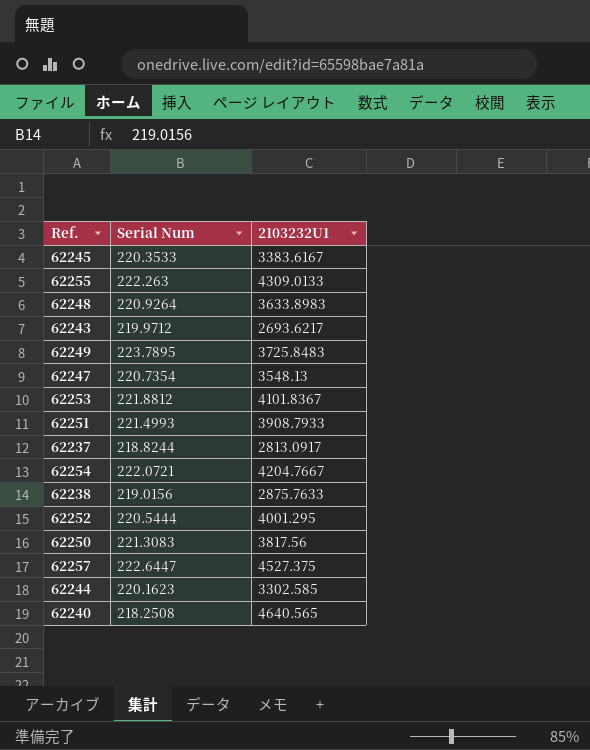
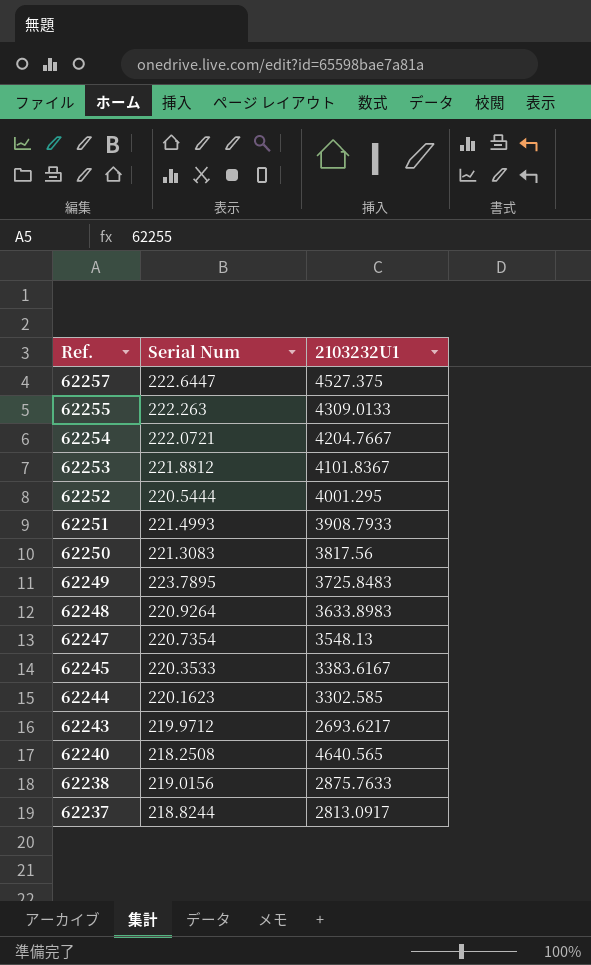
row order: none -> Ref. descending

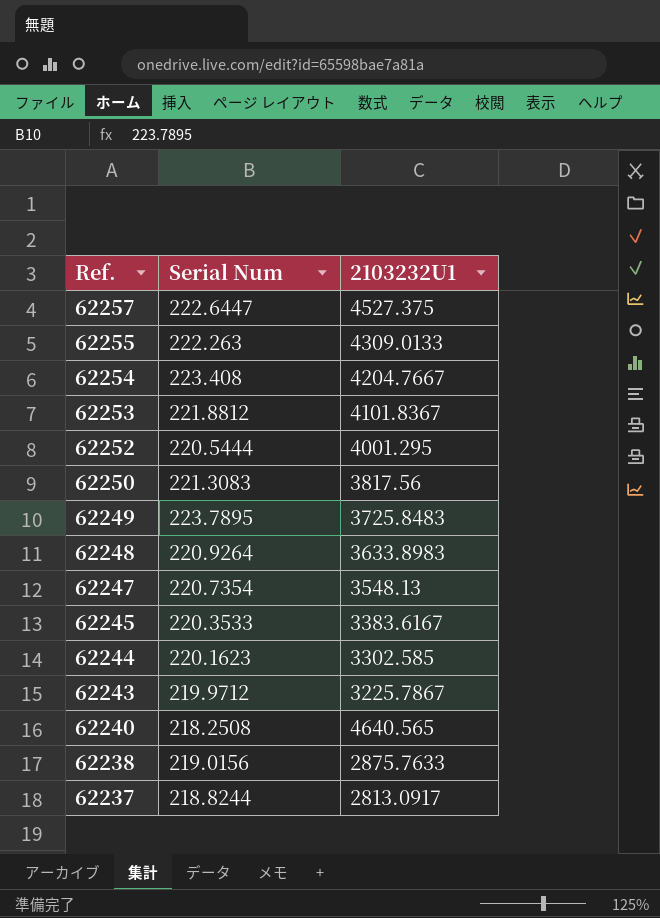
row 62251: 221.4993 | 3908.7933 -> none
62254 | Serial Num: 222.0721 -> 223.408
62243 | 2103232U1: 2693.6217 -> 3225.7867

